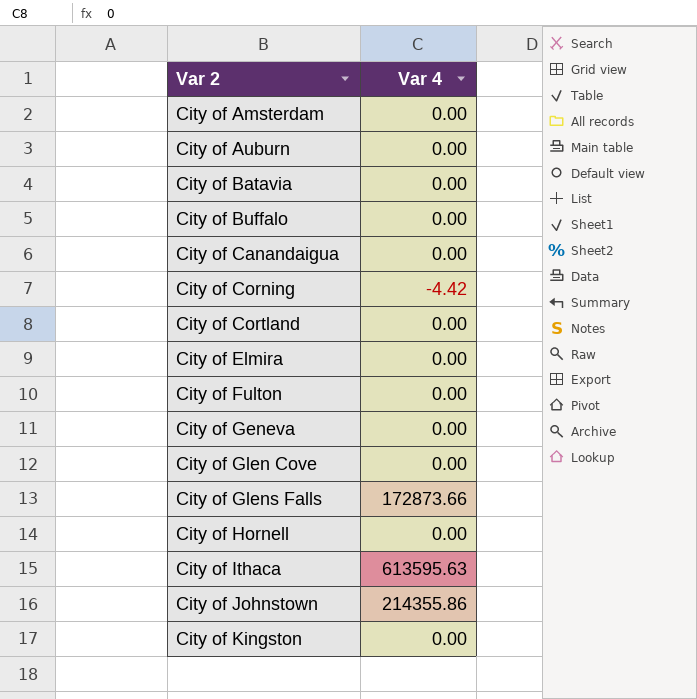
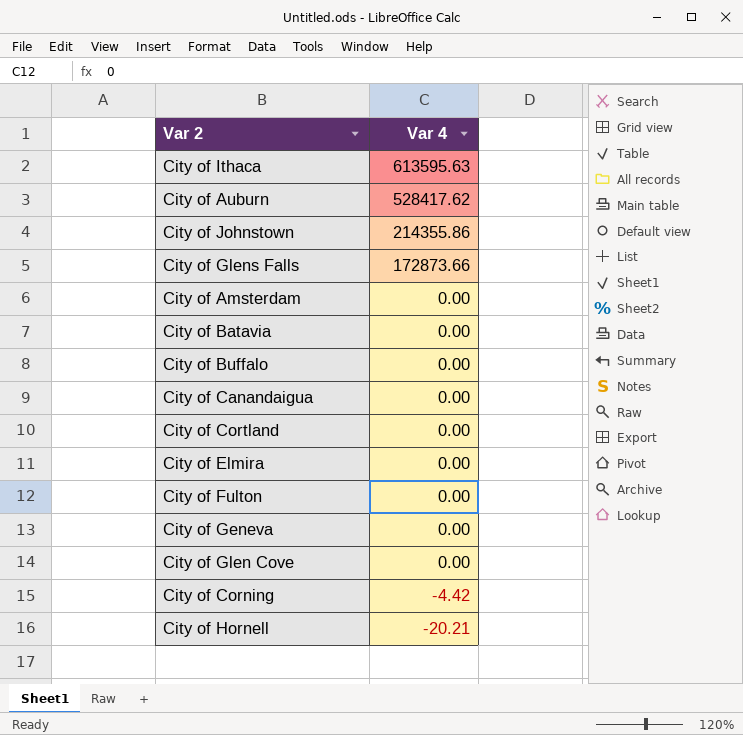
row order: Var 2 ascending -> Var 4 descending
row City of Kingston: 0.00 -> none
City of Auburn | Var 4: 0.00 -> 528417.62
City of Hornell | Var 4: 0.00 -> -20.21

